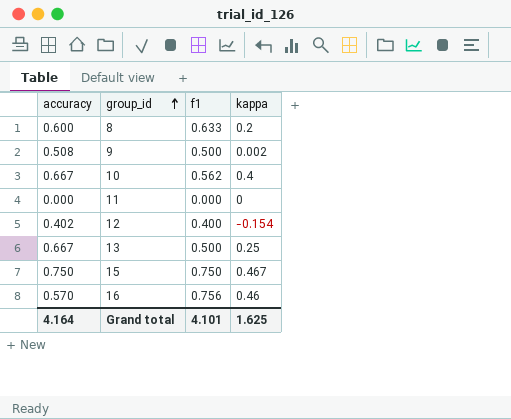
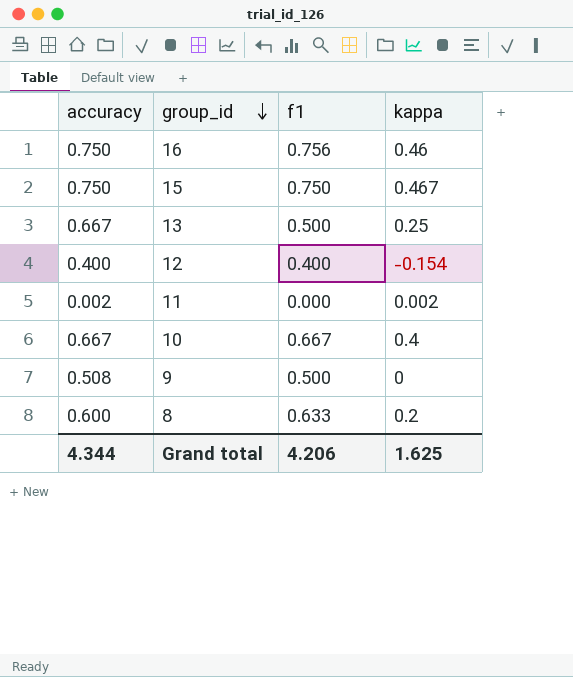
row order: group_id ascending -> group_id descending
16 | accuracy: 0.570 -> 0.750
12 | accuracy: 0.402 -> 0.400
11 | accuracy: 0.000 -> 0.002
11 | kappa: 0 -> 0.002
10 | f1: 0.562 -> 0.667
9 | kappa: 0.002 -> 0
Grand total | accuracy: 4.164 -> 4.344
Grand total | f1: 4.101 -> 4.206

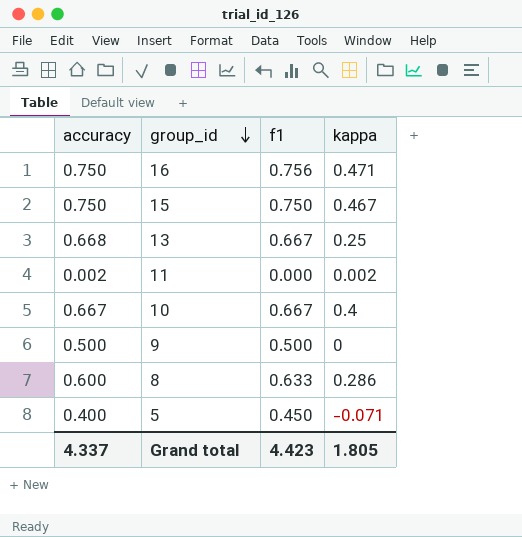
row 12: 0.400 | 0.400 | -0.154 -> none
16 | kappa: 0.46 -> 0.471
13 | accuracy: 0.667 -> 0.668
13 | f1: 0.500 -> 0.667
9 | accuracy: 0.508 -> 0.500
8 | kappa: 0.2 -> 0.286
row 5: none -> 0.400 | 0.450 | -0.071
Grand total | accuracy: 4.344 -> 4.337
Grand total | f1: 4.206 -> 4.423
Grand total | kappa: 1.625 -> 1.805

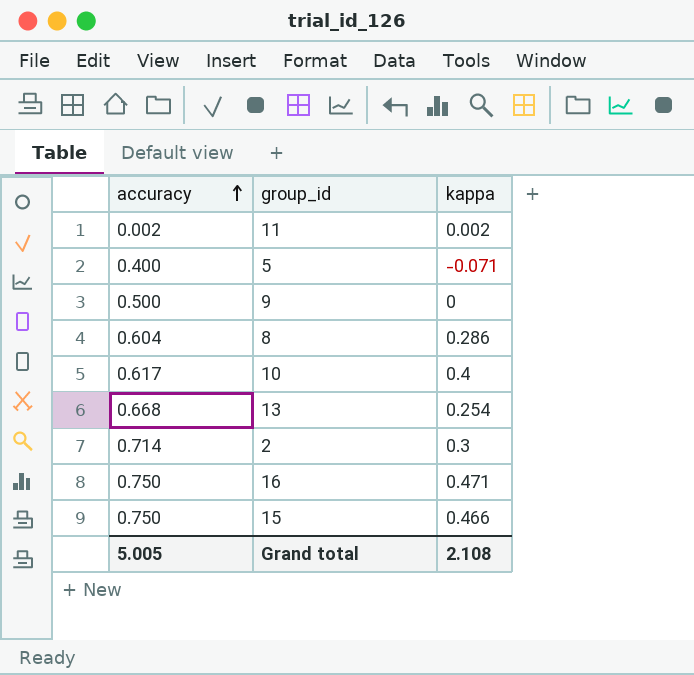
row order: group_id descending -> accuracy ascending
column f1 | position: 3 -> none
8 | accuracy: 0.600 -> 0.604
10 | accuracy: 0.667 -> 0.617
13 | kappa: 0.25 -> 0.254
row 2: none -> 0.714 | 0.3
15 | kappa: 0.467 -> 0.466
Grand total | accuracy: 4.337 -> 5.005
Grand total | kappa: 1.805 -> 2.108

